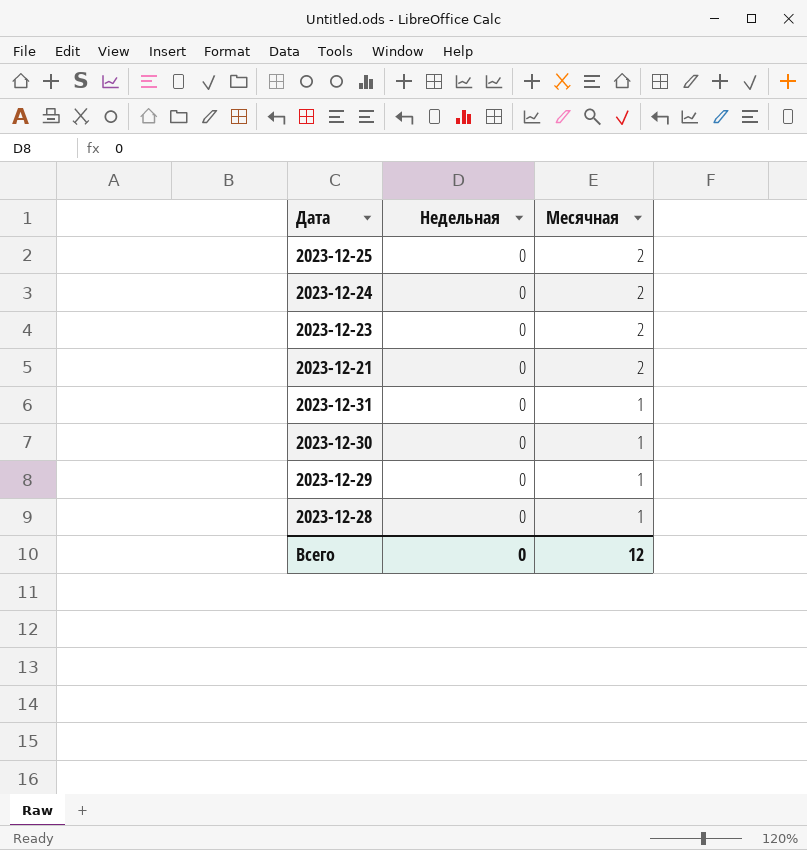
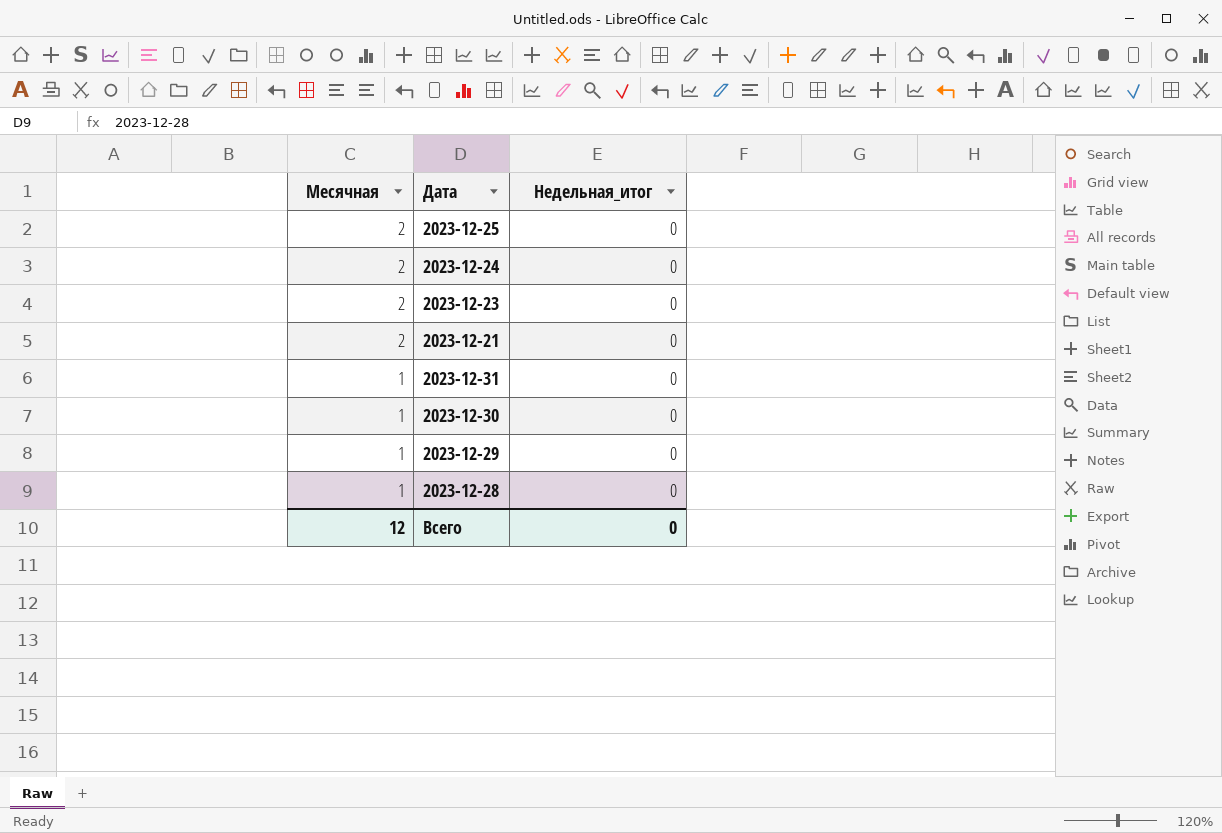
column Месячная | position: 3 -> 1
column name: Недельная -> Недельная_итог

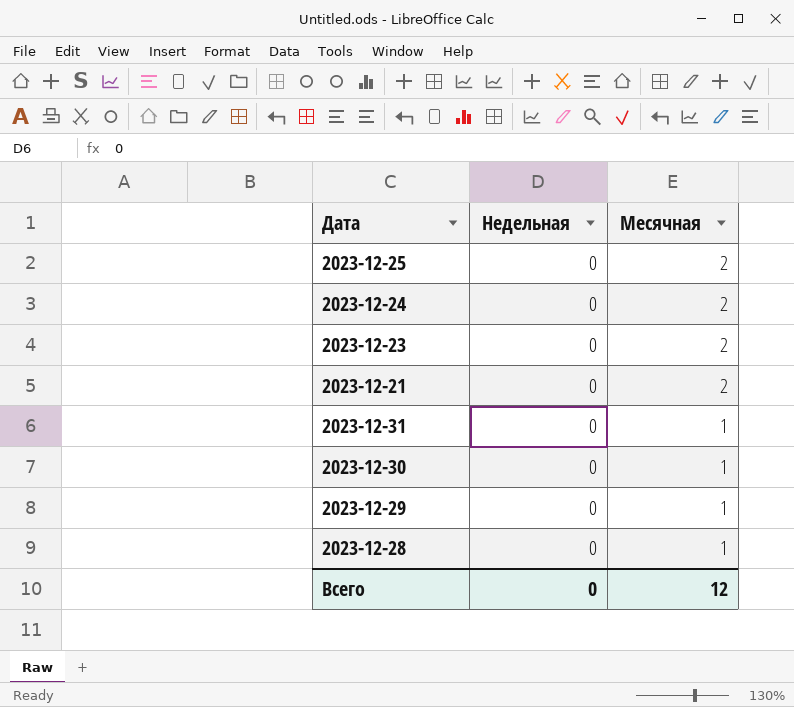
column name: Недельная_итог -> Недельная
column Месячная | position: 1 -> 3

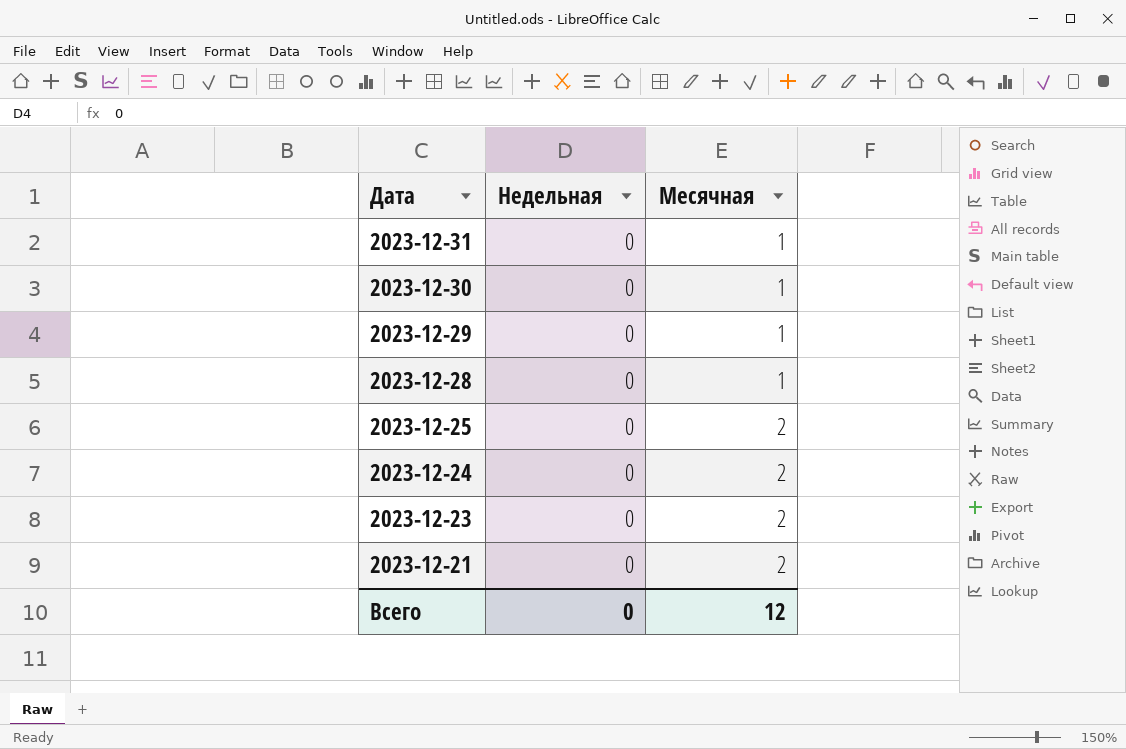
row order: Месячная descending -> Дата descending

